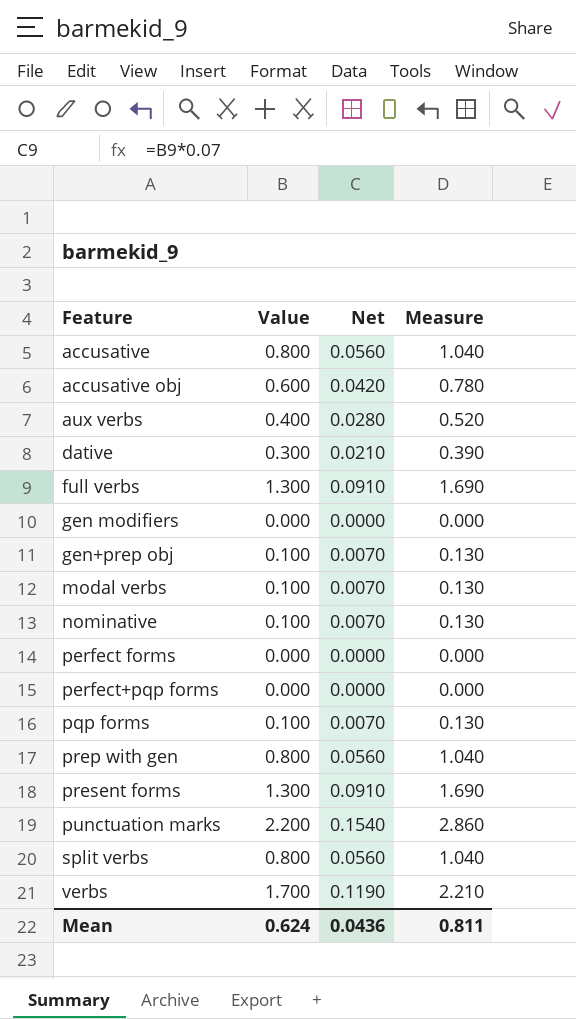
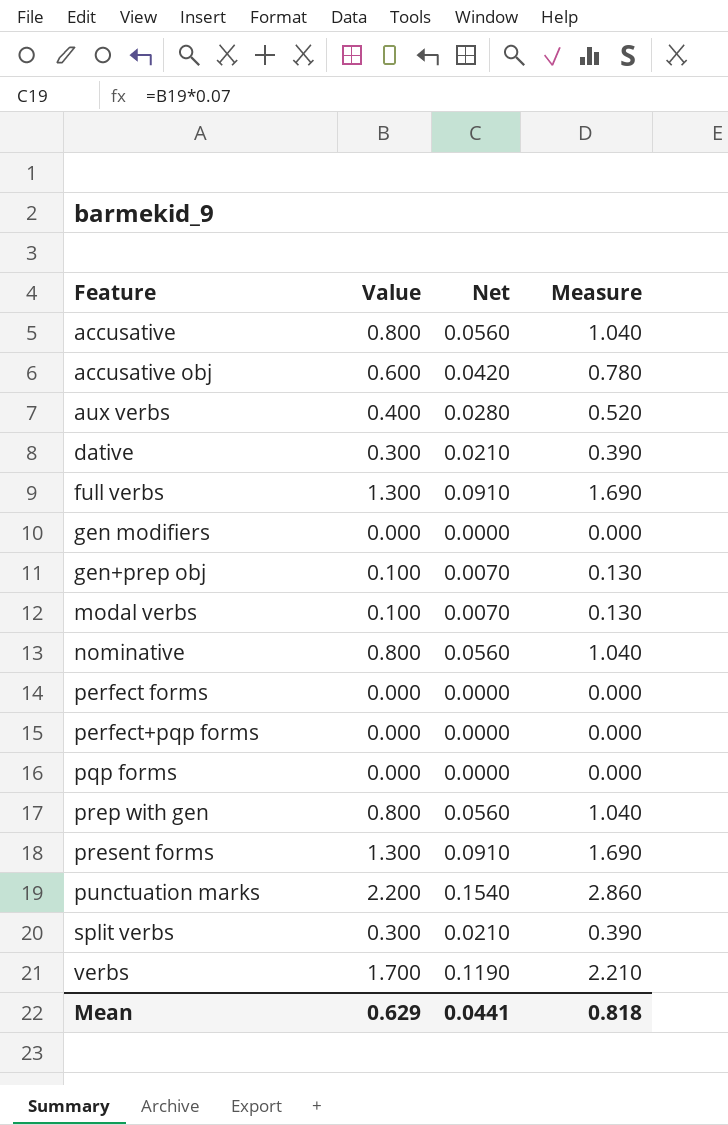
nominative | Value: 0.100 -> 0.800
nominative | Net: 0.0070 -> 0.0560
nominative | Measure: 0.130 -> 1.040
pqp forms | Value: 0.100 -> 0.000
pqp forms | Net: 0.0070 -> 0.0000
pqp forms | Measure: 0.130 -> 0.000
split verbs | Value: 0.800 -> 0.300
split verbs | Net: 0.0560 -> 0.0210
split verbs | Measure: 1.040 -> 0.390
Mean | Value: 0.624 -> 0.629
Mean | Net: 0.0436 -> 0.0441
Mean | Measure: 0.811 -> 0.818

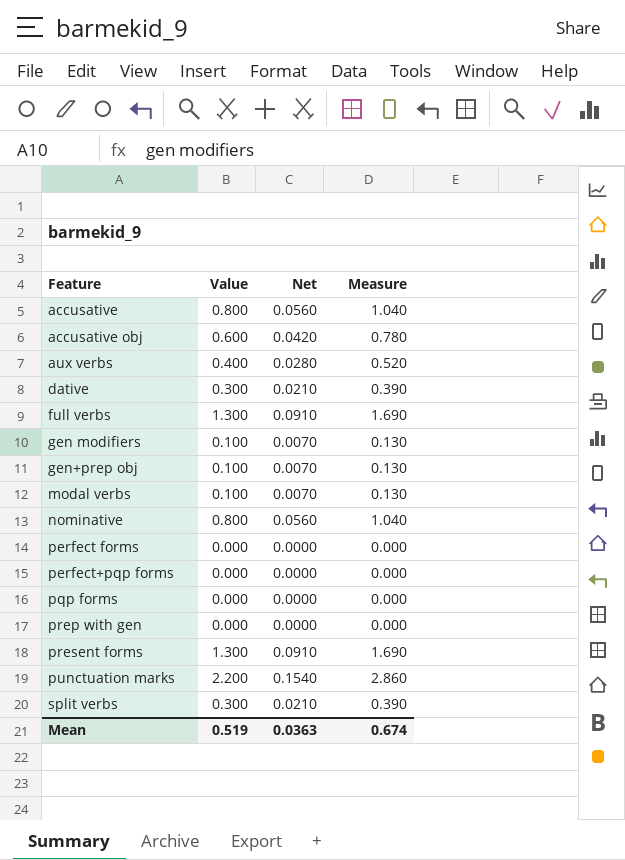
row verbs: 1.700 | 0.1190 | 2.210 -> none
gen modifiers | Value: 0.000 -> 0.100
gen modifiers | Net: 0.0000 -> 0.0070
gen modifiers | Measure: 0.000 -> 0.130
prep with gen | Value: 0.800 -> 0.000
prep with gen | Net: 0.0560 -> 0.0000
prep with gen | Measure: 1.040 -> 0.000
Mean | Value: 0.629 -> 0.519
Mean | Net: 0.0441 -> 0.0363
Mean | Measure: 0.818 -> 0.674

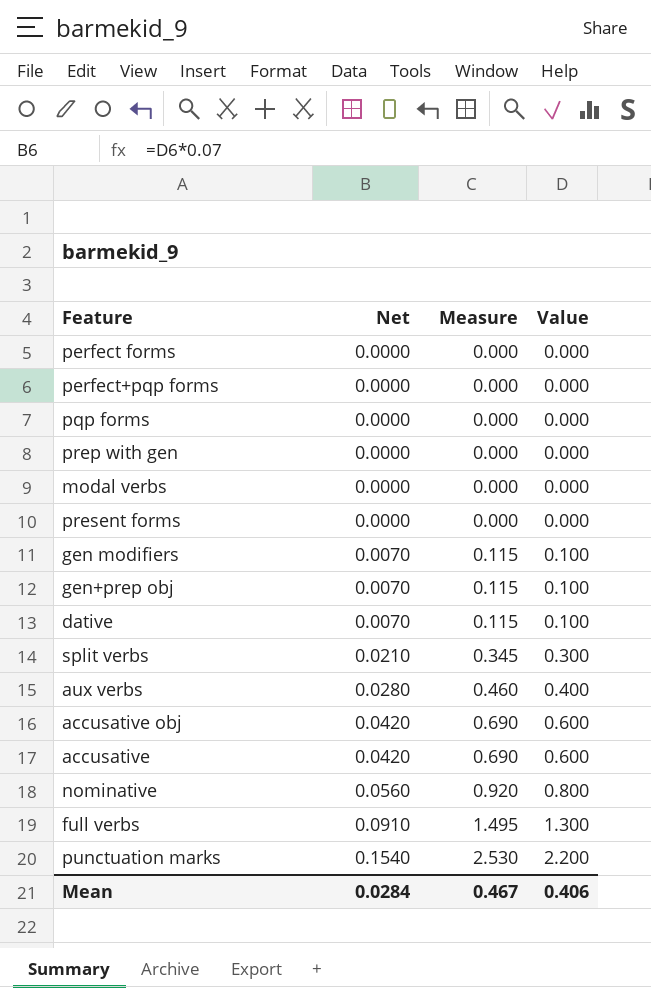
row order: Feature ascending -> Net ascending
column Measure | formula: [Value] * 1.3 -> [Value] * 1.15
column Value | position: 2 -> 4
modal verbs | Net: 0.0070 -> 0.0000
modal verbs | Value: 0.100 -> 0.000
present forms | Net: 0.0910 -> 0.0000
present forms | Value: 1.300 -> 0.000
dative | Net: 0.0210 -> 0.0070
dative | Value: 0.300 -> 0.100
accusative | Net: 0.0560 -> 0.0420
accusative | Value: 0.800 -> 0.600
Mean | Net: 0.0363 -> 0.0284
Mean | Measure: 0.674 -> 0.467
Mean | Value: 0.519 -> 0.406

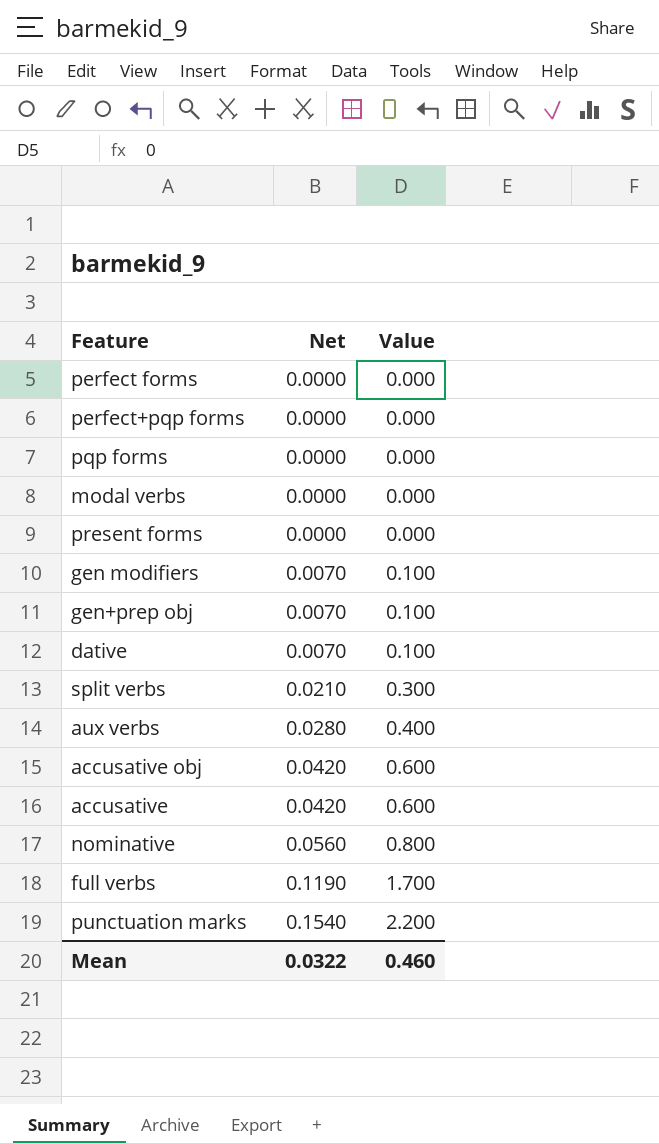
column Measure | formula: [Value] * 1.15 -> none
row prep with gen: 0.0000 | 0.000 | 0.000 -> none
full verbs | Net: 0.0910 -> 0.1190
full verbs | Value: 1.300 -> 1.700
Mean | Net: 0.0284 -> 0.0322
Mean | Value: 0.406 -> 0.460

